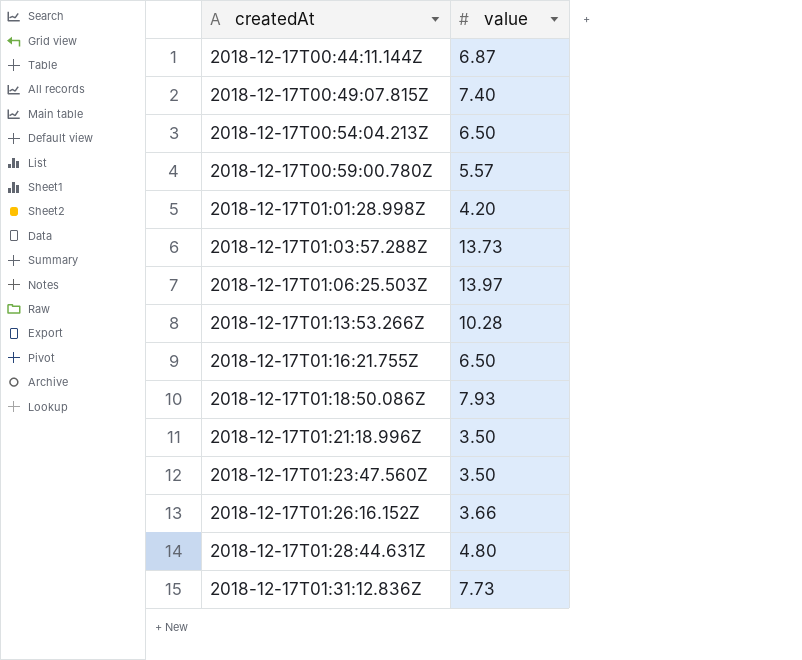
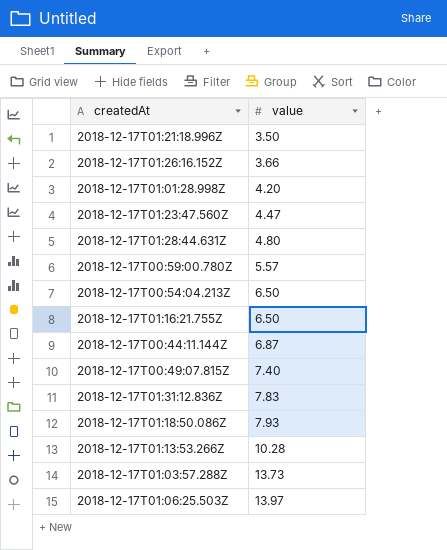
row order: createdAt ascending -> value ascending
2018-12-17T01:23:47.560Z | value: 3.50 -> 4.47
2018-12-17T01:31:12.836Z | value: 7.73 -> 7.83

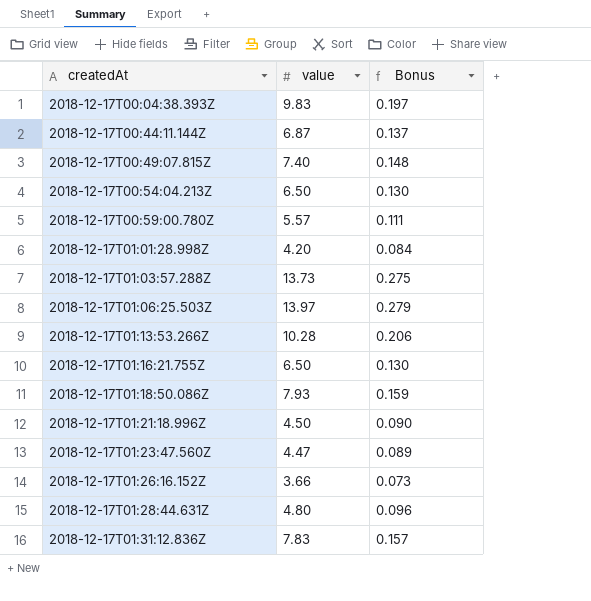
row order: value ascending -> createdAt ascending
column Bonus | formula: none -> [value] * 0.02
row 2018-12-17T00:04:38.393Z: none -> 9.83 | 0.197
2018-12-17T01:21:18.996Z | value: 3.50 -> 4.50

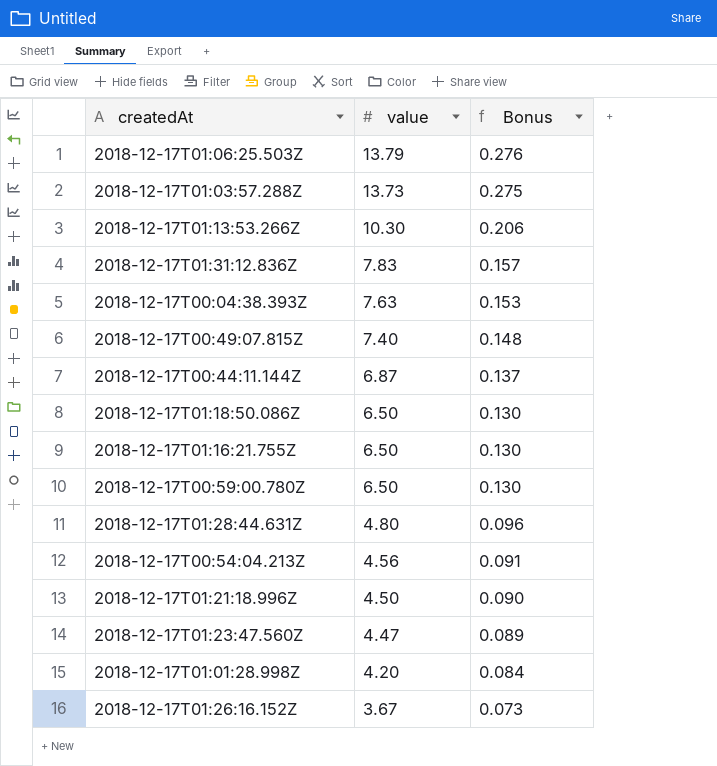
row order: createdAt ascending -> value descending
2018-12-17T01:06:25.503Z | value: 13.97 -> 13.79
2018-12-17T01:06:25.503Z | Bonus: 0.279 -> 0.276
2018-12-17T01:13:53.266Z | value: 10.28 -> 10.30
2018-12-17T00:04:38.393Z | value: 9.83 -> 7.63
2018-12-17T00:04:38.393Z | Bonus: 0.197 -> 0.153
2018-12-17T01:18:50.086Z | value: 7.93 -> 6.50
2018-12-17T01:18:50.086Z | Bonus: 0.159 -> 0.130
2018-12-17T00:59:00.780Z | value: 5.57 -> 6.50
2018-12-17T00:59:00.780Z | Bonus: 0.111 -> 0.130
2018-12-17T00:54:04.213Z | value: 6.50 -> 4.56
2018-12-17T00:54:04.213Z | Bonus: 0.130 -> 0.091
2018-12-17T01:26:16.152Z | value: 3.66 -> 3.67

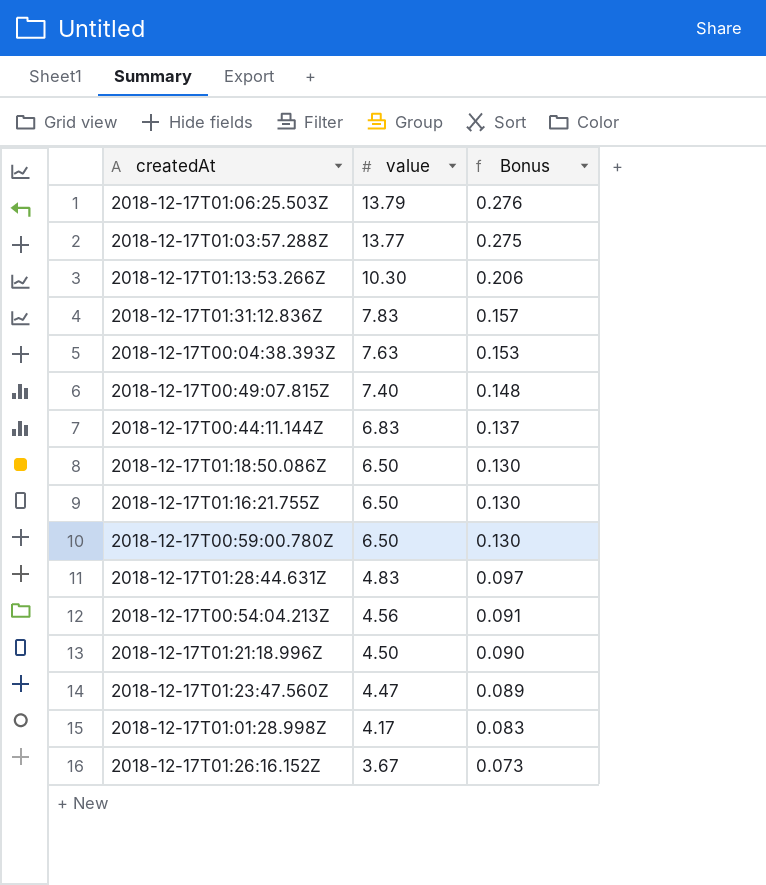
2018-12-17T01:03:57.288Z | value: 13.73 -> 13.77
2018-12-17T00:44:11.144Z | value: 6.87 -> 6.83
2018-12-17T01:28:44.631Z | value: 4.80 -> 4.83
2018-12-17T01:28:44.631Z | Bonus: 0.096 -> 0.097
2018-12-17T01:01:28.998Z | value: 4.20 -> 4.17
2018-12-17T01:01:28.998Z | Bonus: 0.084 -> 0.083

